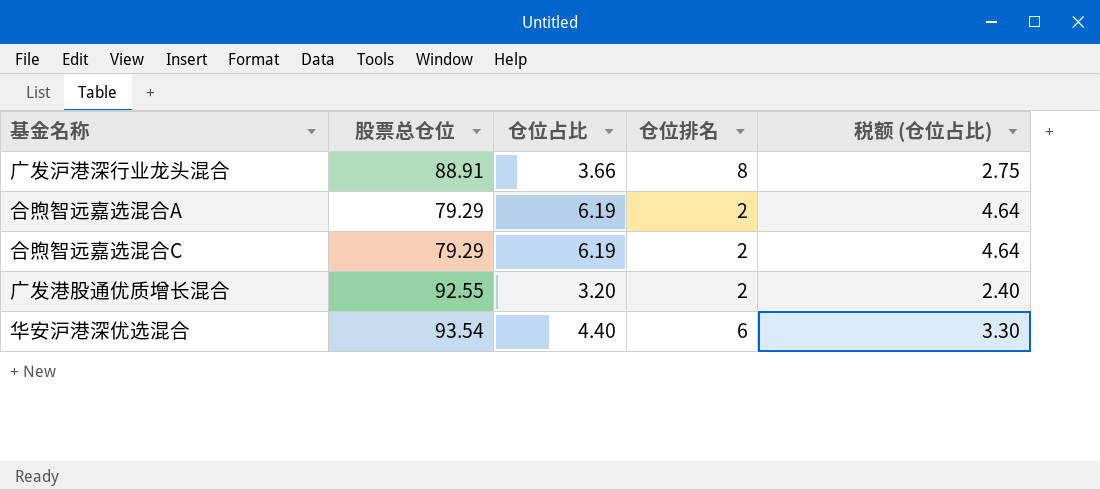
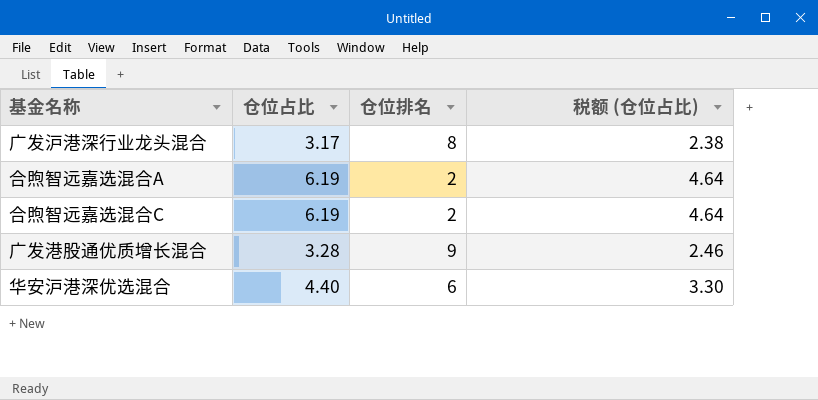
column 股票总仓位 | position: 2 -> none
广发沪港深行业龙头混合 | 仓位占比: 3.66 -> 3.17
广发沪港深行业龙头混合 | 税额 (仓位占比): 2.75 -> 2.38
广发港股通优质增长混合 | 仓位占比: 3.20 -> 3.28
广发港股通优质增长混合 | 仓位排名: 2 -> 9
广发港股通优质增长混合 | 税额 (仓位占比): 2.40 -> 2.46

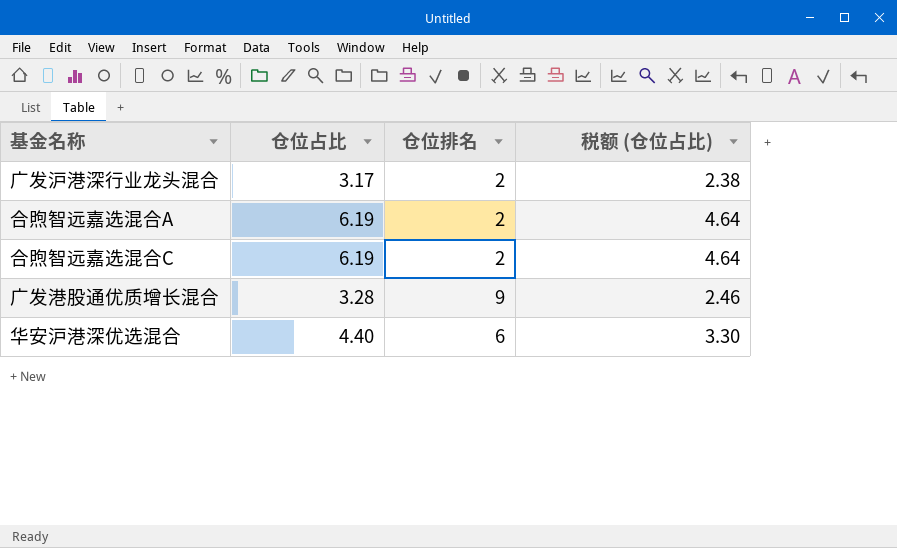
广发沪港深行业龙头混合 | 仓位排名: 8 -> 2

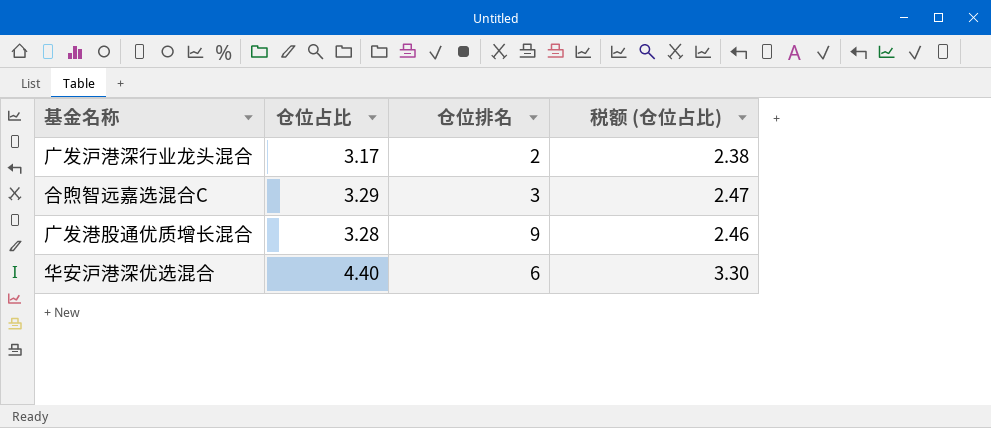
row 合煦智远嘉选混合A: 6.19 | 2 | 4.64 -> none
合煦智远嘉选混合C | 仓位占比: 6.19 -> 3.29
合煦智远嘉选混合C | 仓位排名: 2 -> 3
合煦智远嘉选混合C | 税额 (仓位占比): 4.64 -> 2.47

